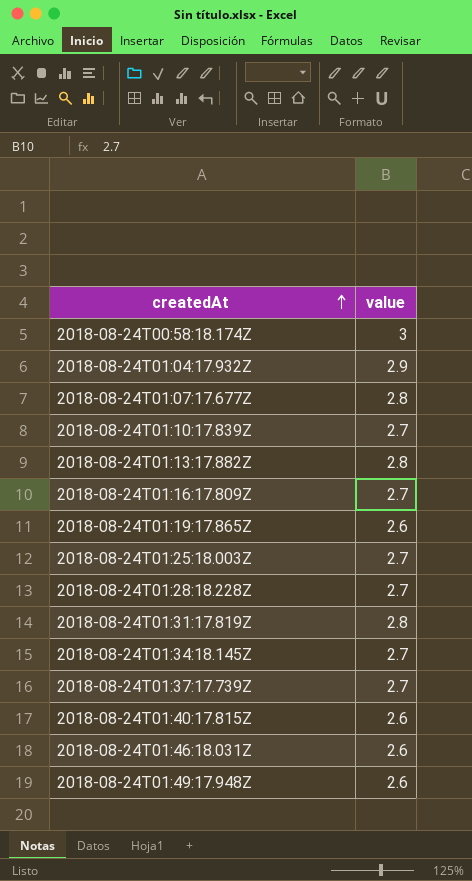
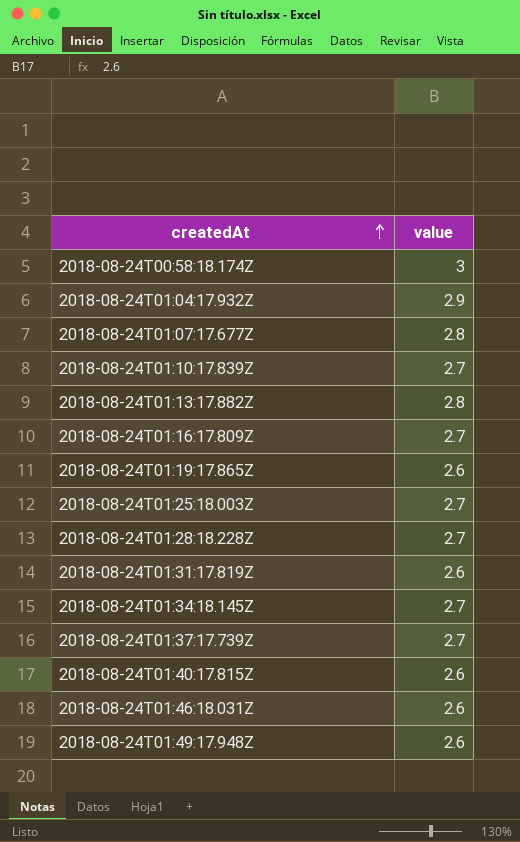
2018-08-24T01:31:17.819Z | value: 2.8 -> 2.6

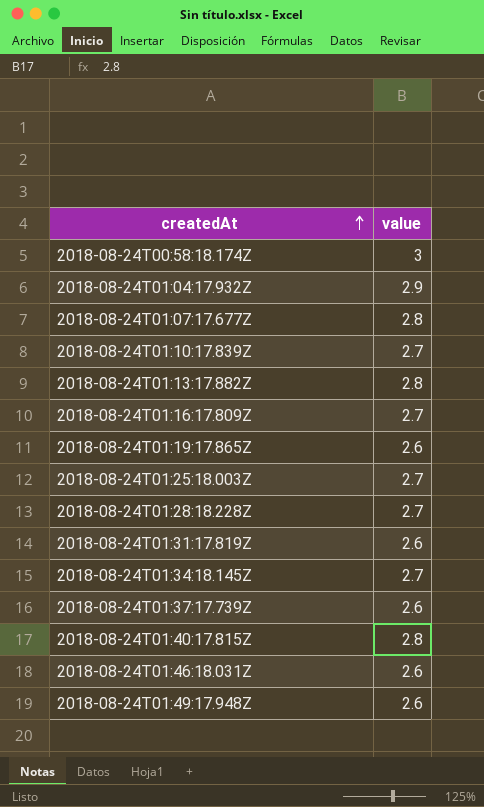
2018-08-24T01:37:17.739Z | value: 2.7 -> 2.6
2018-08-24T01:40:17.815Z | value: 2.6 -> 2.8

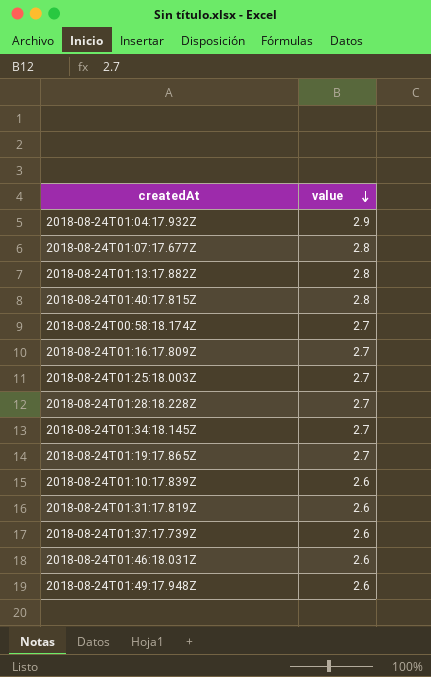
row order: createdAt ascending -> value descending
2018-08-24T00:58:18.174Z | value: 3 -> 2.7
2018-08-24T01:19:17.865Z | value: 2.6 -> 2.7
2018-08-24T01:10:17.839Z | value: 2.7 -> 2.6

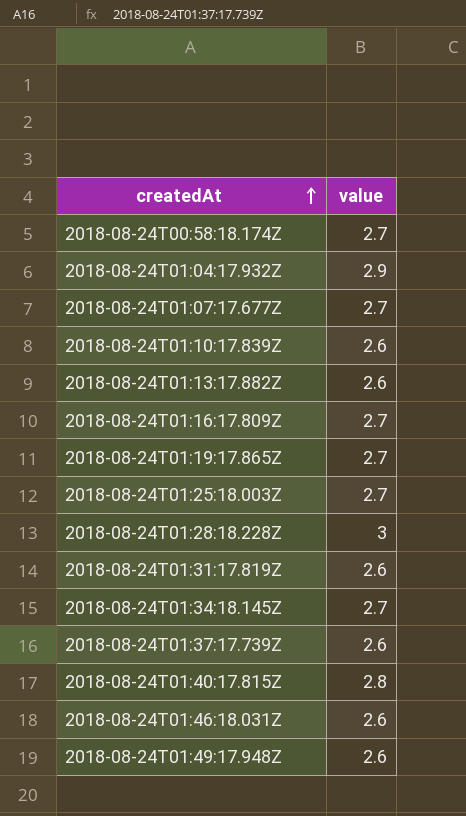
row order: value descending -> createdAt ascending
2018-08-24T01:07:17.677Z | value: 2.8 -> 2.7
2018-08-24T01:13:17.882Z | value: 2.8 -> 2.6
2018-08-24T01:28:18.228Z | value: 2.7 -> 3

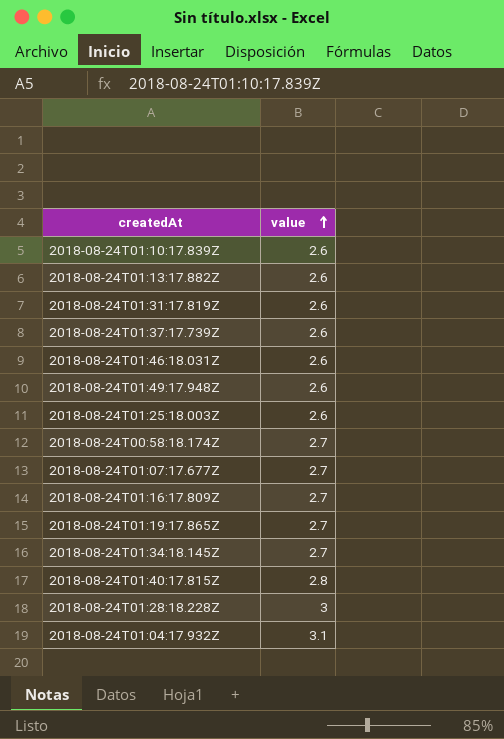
row order: createdAt ascending -> value ascending
2018-08-24T01:25:18.003Z | value: 2.7 -> 2.6
2018-08-24T01:04:17.932Z | value: 2.9 -> 3.1

